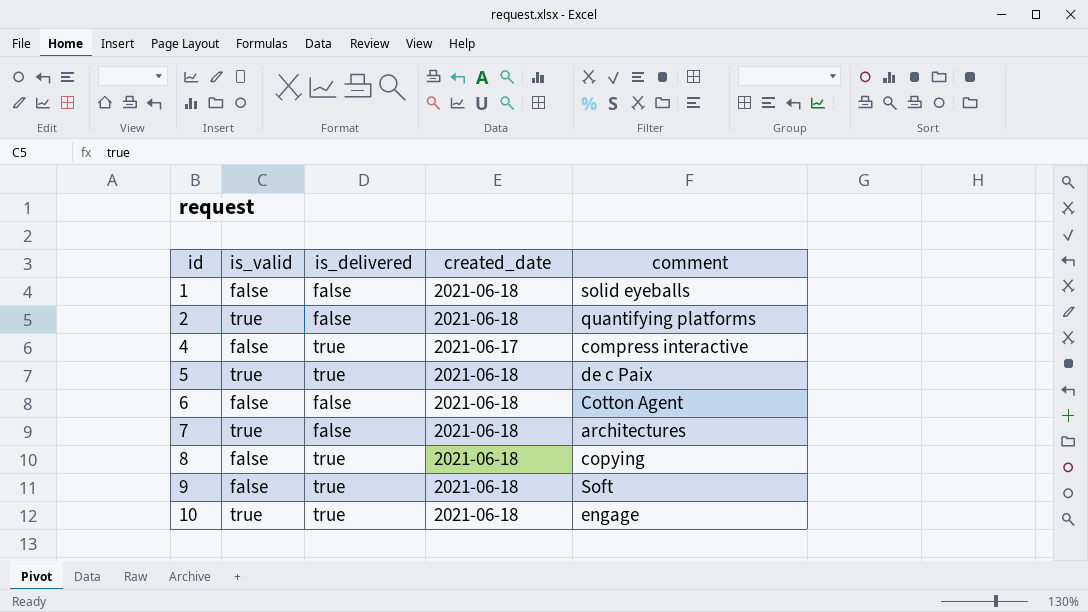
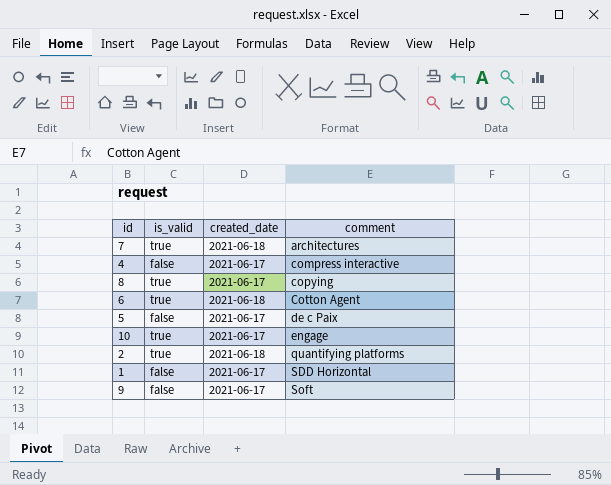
row order: id ascending -> comment ascending
column is_delivered | position: 3 -> none
8 | is_valid: false -> true
8 | created_date: 2021-06-18 -> 2021-06-17
6 | is_valid: false -> true
5 | is_valid: true -> false
5 | created_date: 2021-06-18 -> 2021-06-17
10 | created_date: 2021-06-18 -> 2021-06-17
1 | created_date: 2021-06-18 -> 2021-06-17
1 | comment: solid eyeballs -> SDD Horizontal
9 | created_date: 2021-06-18 -> 2021-06-17

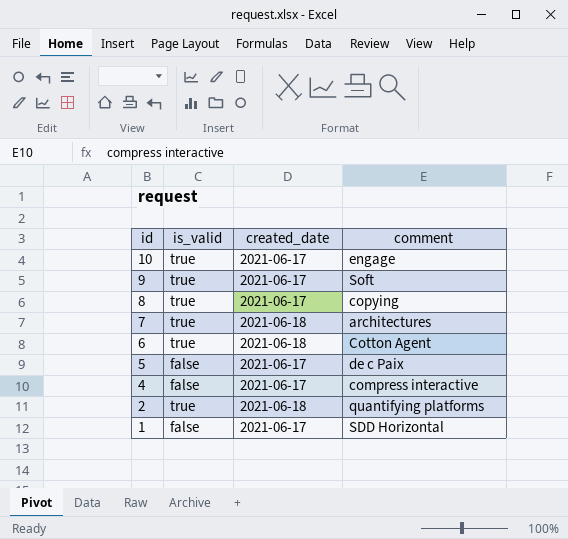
row order: comment ascending -> id descending
9 | is_valid: false -> true

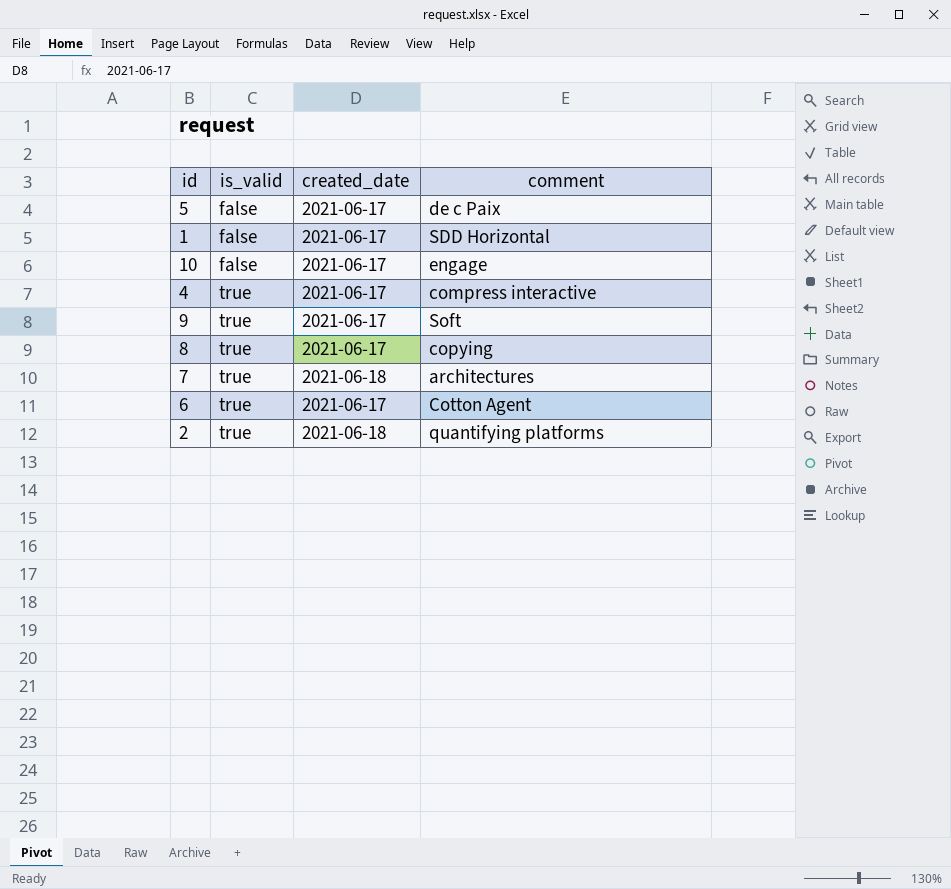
row order: id descending -> is_valid ascending
10 | is_valid: true -> false
4 | is_valid: false -> true
6 | created_date: 2021-06-18 -> 2021-06-17

